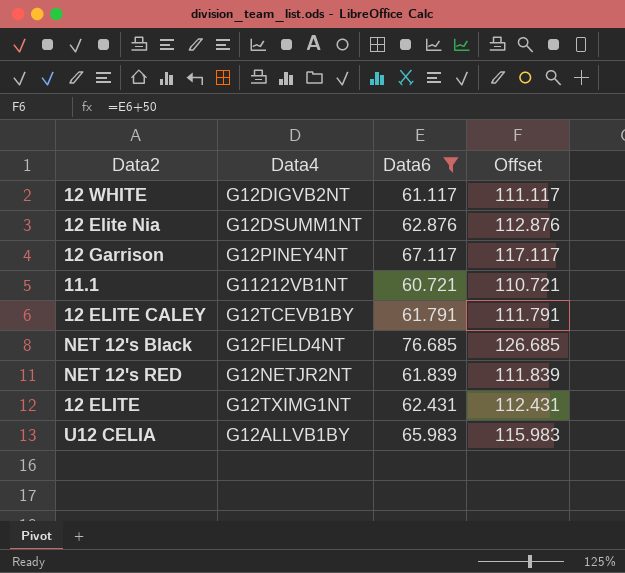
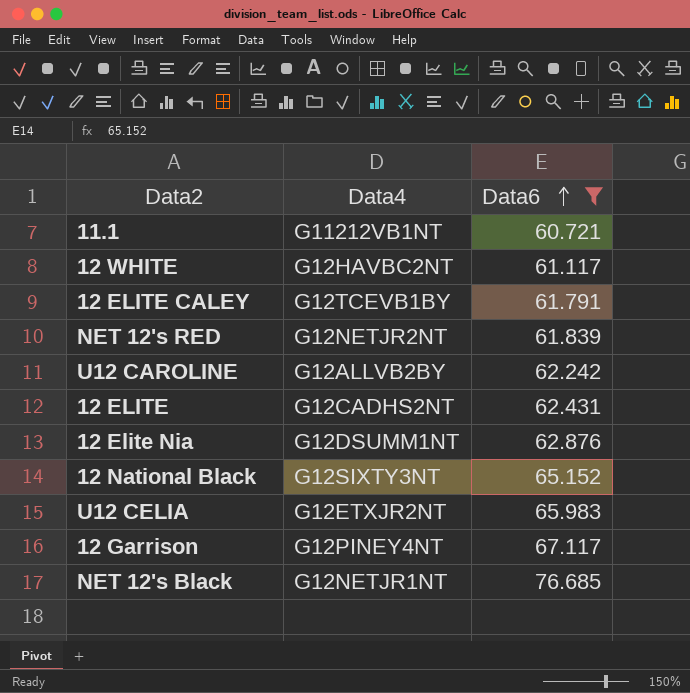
row order: none -> Data6 ascending
column Offset | formula: [Data6] + 50 -> none
12 WHITE | Data4: G12DIGVB2NT -> G12HAVBC2NT
row U12 CAROLINE: none -> G12ALLVB2BY | 62.242
12 ELITE | Data4: G12TXIMG1NT -> G12CADHS2NT
row 12 National Black: none -> G12SIXTY3NT | 65.152
U12 CELIA | Data4: G12ALLVB1BY -> G12ETXJR2NT
NET 12's Black | Data4: G12FIELD4NT -> G12NETJR1NT

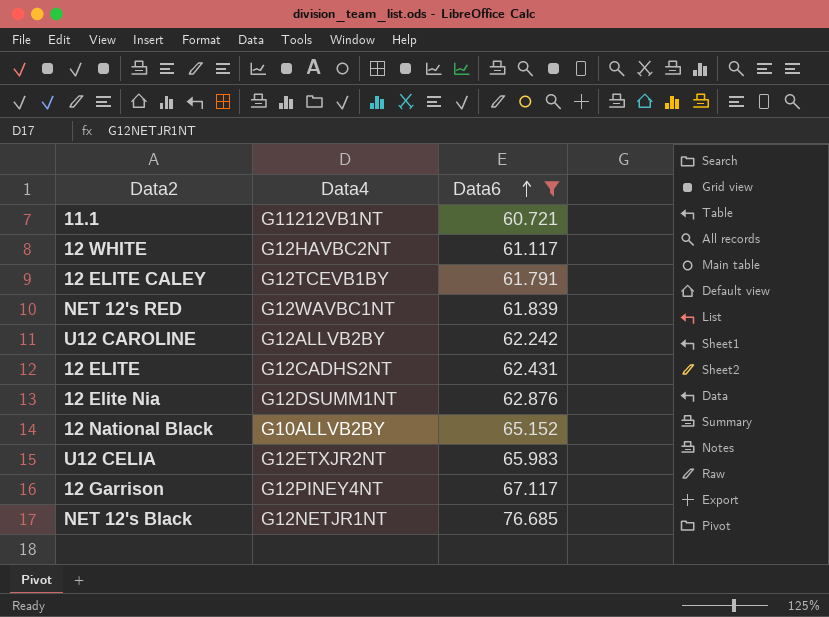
NET 12's RED | Data4: G12NETJR2NT -> G12WAVBC1NT
12 National Black | Data4: G12SIXTY3NT -> G10ALLVB2BY

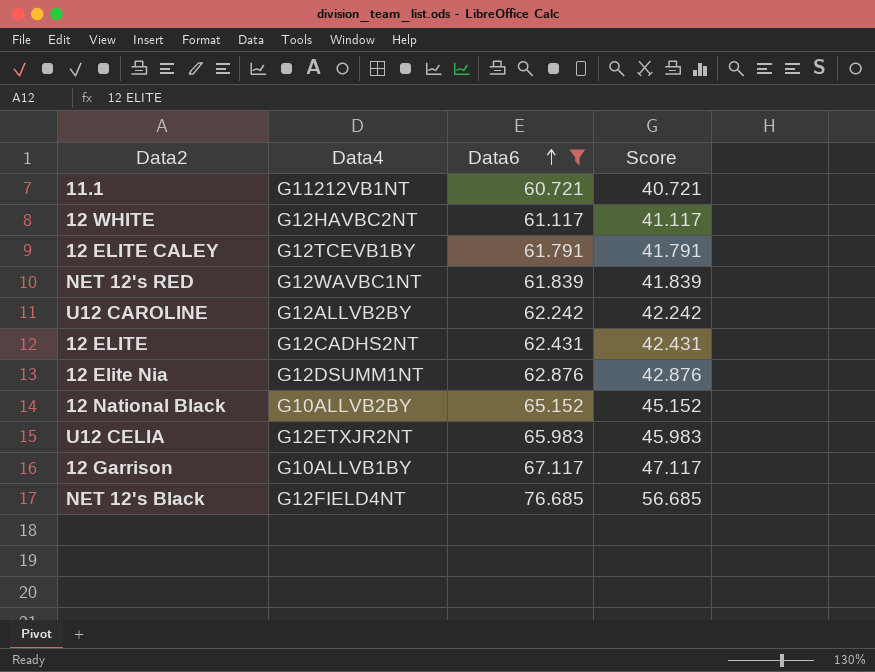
column Score | formula: none -> [Data6] - 20
12 Garrison | Data4: G12PINEY4NT -> G10ALLVB1BY
NET 12's Black | Data4: G12NETJR1NT -> G12FIELD4NT

